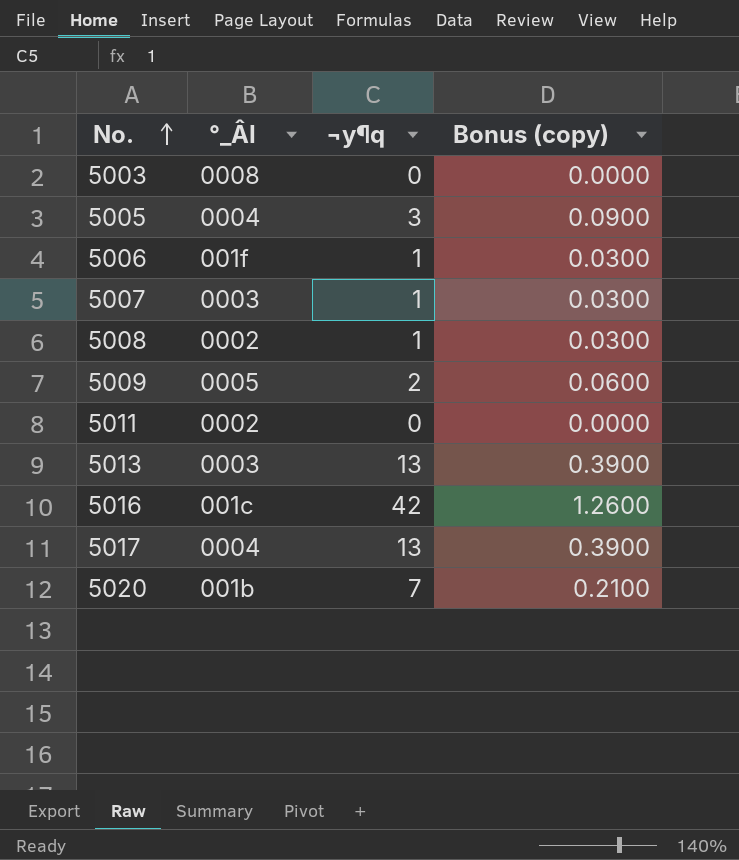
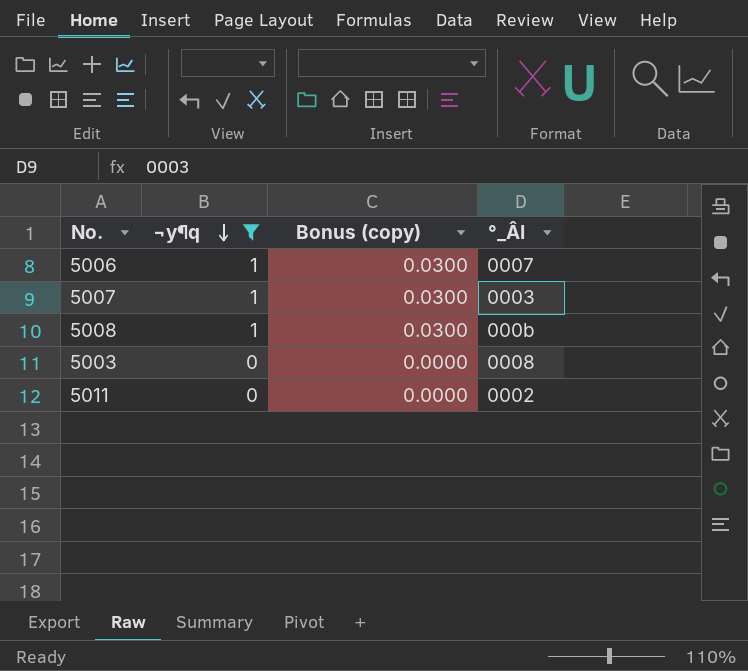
filter: none -> ¬y¶q <= 1
row order: No. ascending -> ¬y¶q descending
column °_ÂI | position: 2 -> 4
5006 | °_ÂI: 001f -> 0007
5008 | °_ÂI: 0002 -> 000b

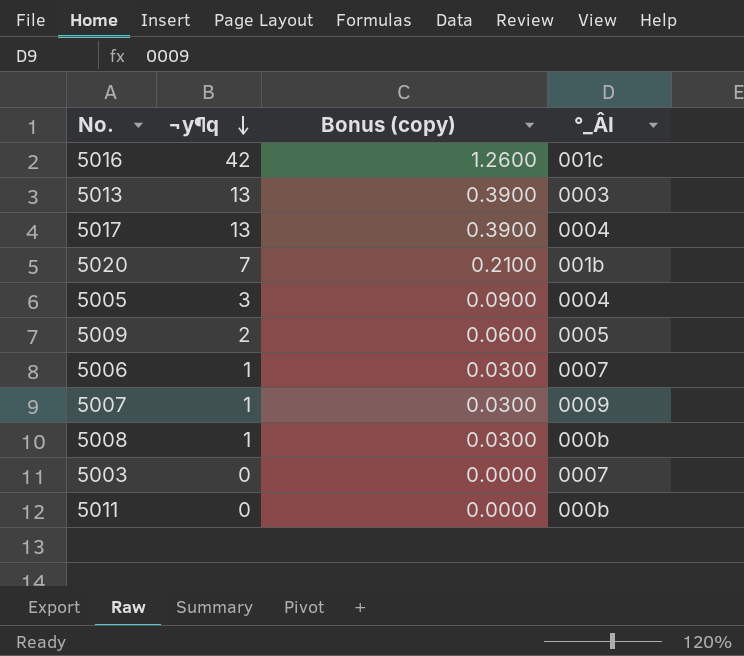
filter: ¬y¶q <= 1 -> none
5007 | °_ÂI: 0003 -> 0009
5003 | °_ÂI: 0008 -> 0007
5011 | °_ÂI: 0002 -> 000b

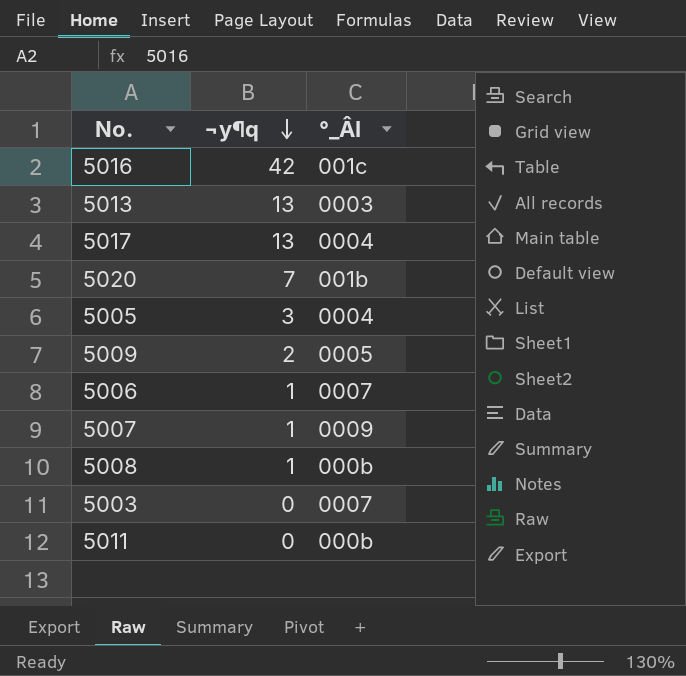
column Bonus (copy) | formula: [¬y¶q] * 0.03 -> none

